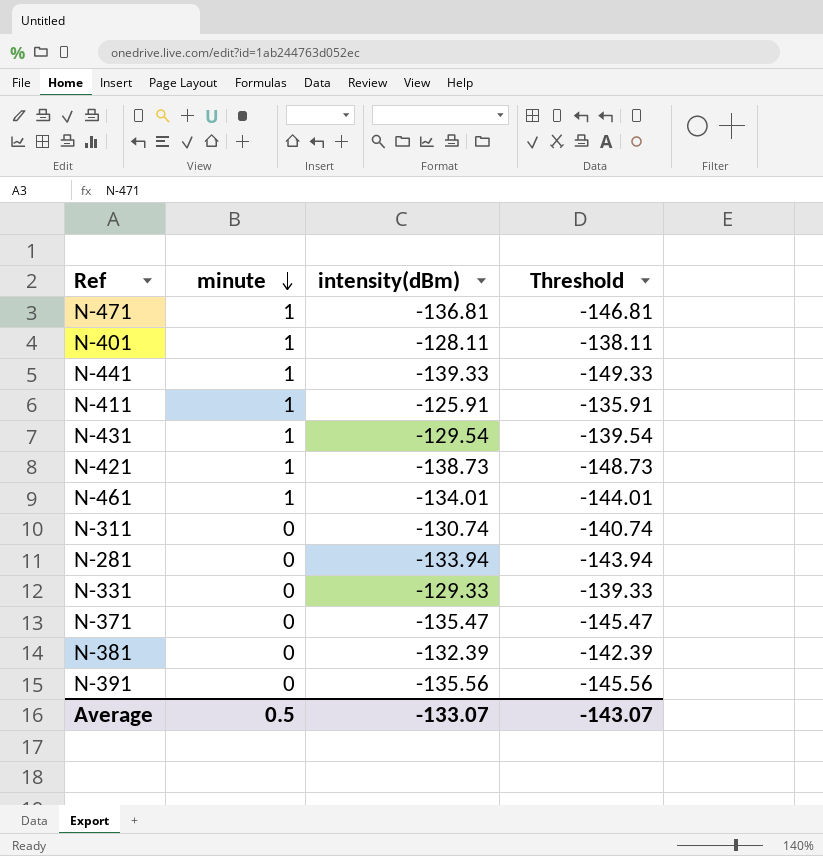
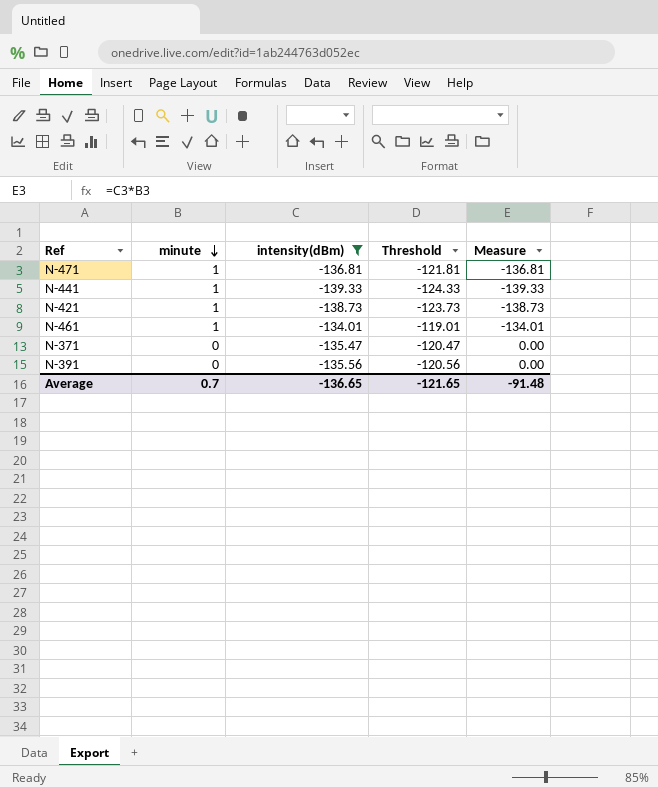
filter: none -> intensity(dBm) <= -134.01
column Threshold | formula: [intensity(dBm)] - 10 -> [intensity(dBm)] + 15
column Measure | formula: none -> [minute] * [intensity(dBm)]
Average | minute: 0.5 -> 0.7
Average | intensity(dBm): -133.07 -> -136.65
Average | Threshold: -143.07 -> -121.65

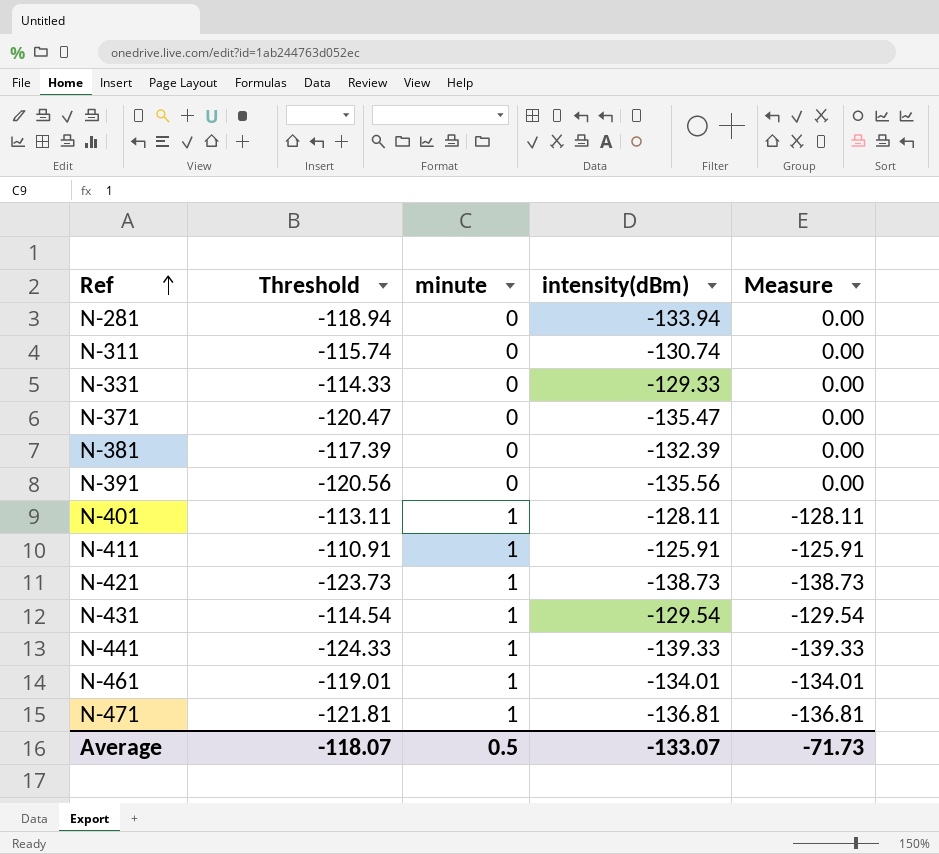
filter: intensity(dBm) <= -134.01 -> none
row order: minute descending -> Ref ascending
column Threshold | position: 4 -> 2
Average | Threshold: -121.65 -> -118.07
Average | minute: 0.7 -> 0.5
Average | intensity(dBm): -136.65 -> -133.07
Average | Measure: -91.48 -> -71.73

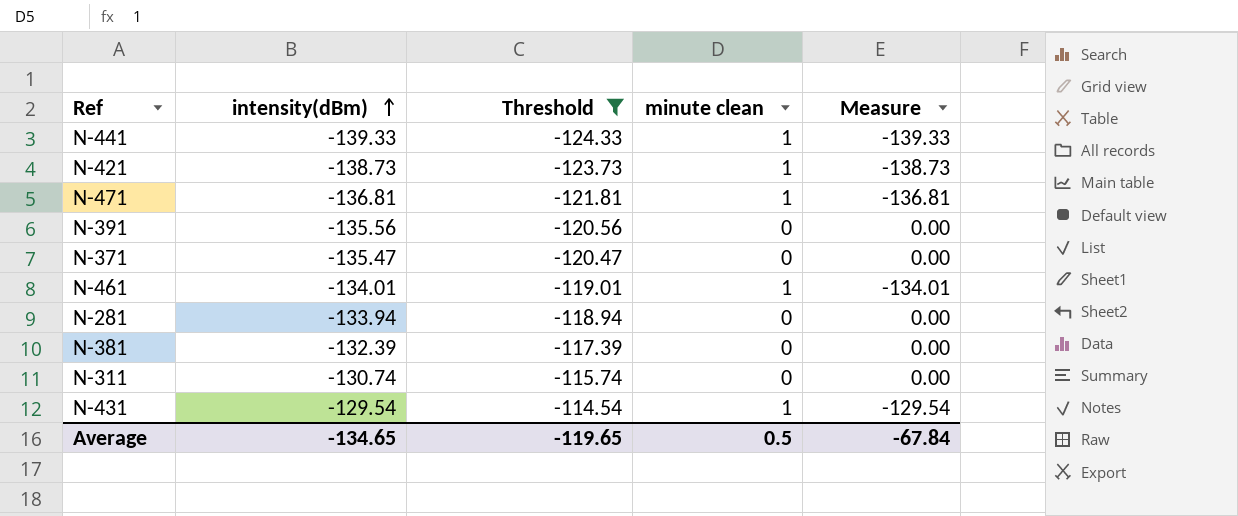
filter: none -> Threshold <= -114.54
row order: Ref ascending -> intensity(dBm) ascending
column intensity(dBm) | position: 4 -> 2
column name: minute -> minute clean
Average | intensity(dBm): -133.07 -> -134.65
Average | Threshold: -118.07 -> -119.65
Average | Measure: -71.73 -> -67.84

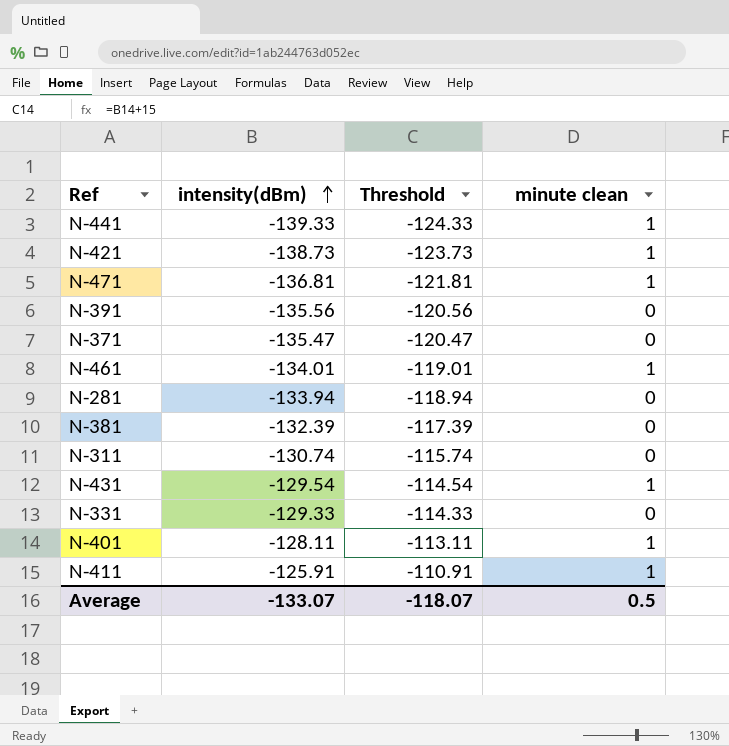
filter: Threshold <= -114.54 -> none
column Measure | formula: [intensity(dBm)] * [minute clean] -> none
Average | intensity(dBm): -134.65 -> -133.07
Average | Threshold: -119.65 -> -118.07

